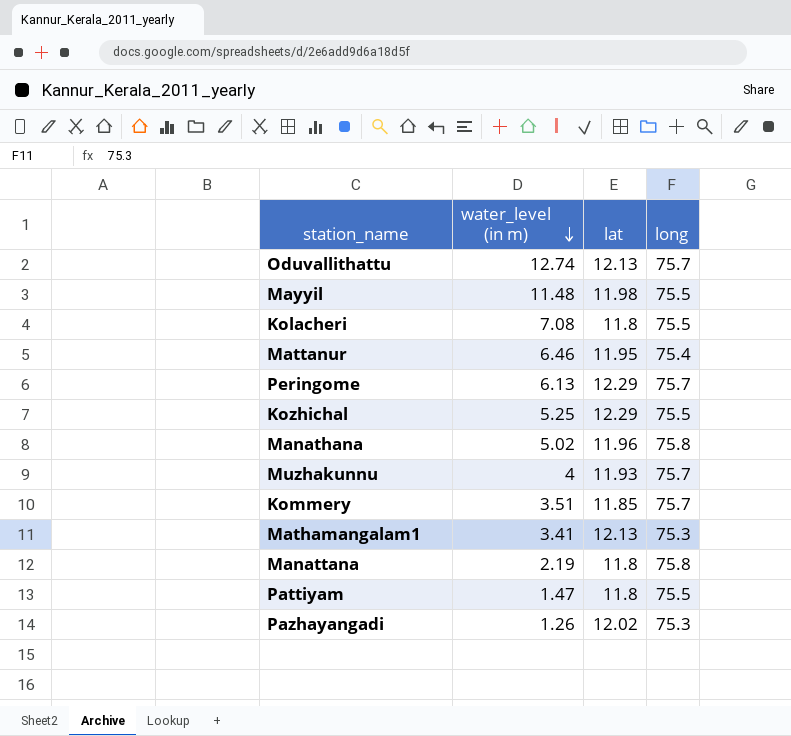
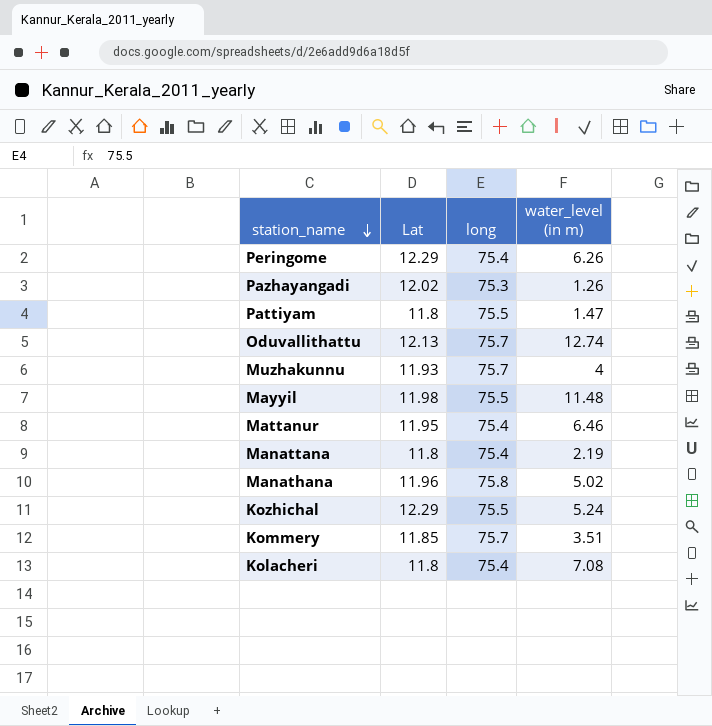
row order: water_level (in m) descending -> station_name descending
column name: lat -> Lat
column water_level (in m) | position: 2 -> 4
row Mathamangalam1: 3.41 | 12.13 | 75.3 -> none
Peringome | long: 75.7 -> 75.4
Peringome | water_level (in m): 6.13 -> 6.26
Manattana | long: 75.8 -> 75.4
Kozhichal | water_level (in m): 5.25 -> 5.24
Kolacheri | long: 75.5 -> 75.4

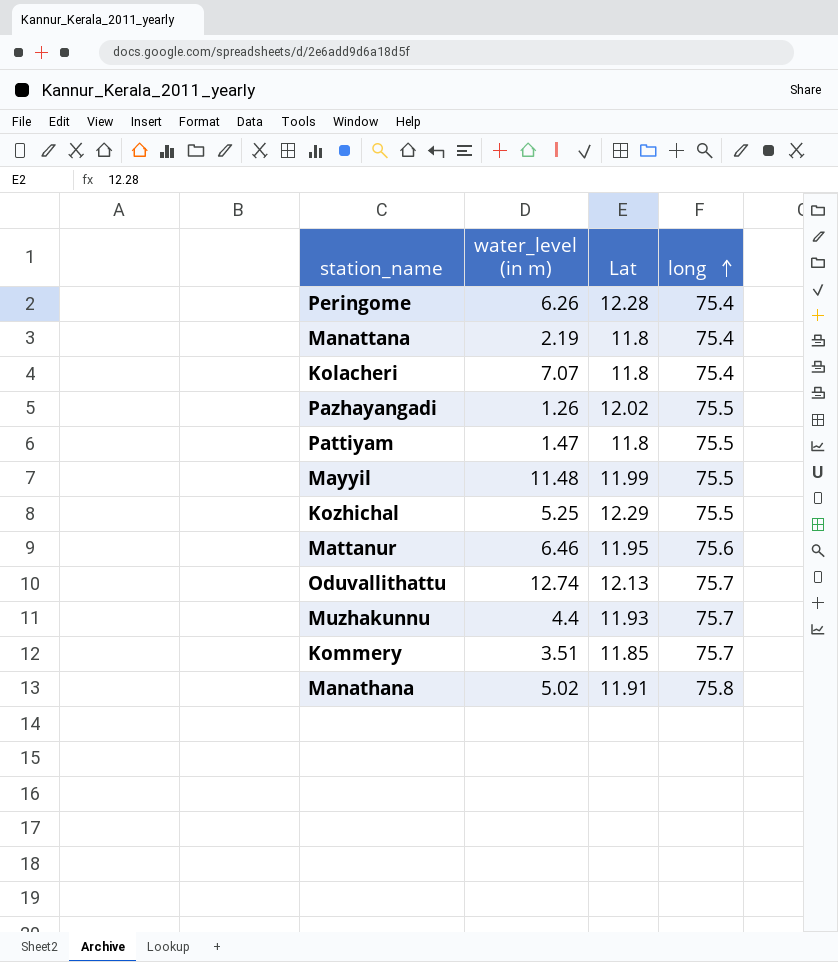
row order: station_name descending -> long ascending
column water_level (in m) | position: 4 -> 2
Peringome | Lat: 12.29 -> 12.28
Kolacheri | water_level (in m): 7.08 -> 7.07
Pazhayangadi | long: 75.3 -> 75.5
Mayyil | Lat: 11.98 -> 11.99
Kozhichal | water_level (in m): 5.24 -> 5.25
Mattanur | long: 75.4 -> 75.6
Muzhakunnu | water_level (in m): 4 -> 4.4
Manathana | Lat: 11.96 -> 11.91

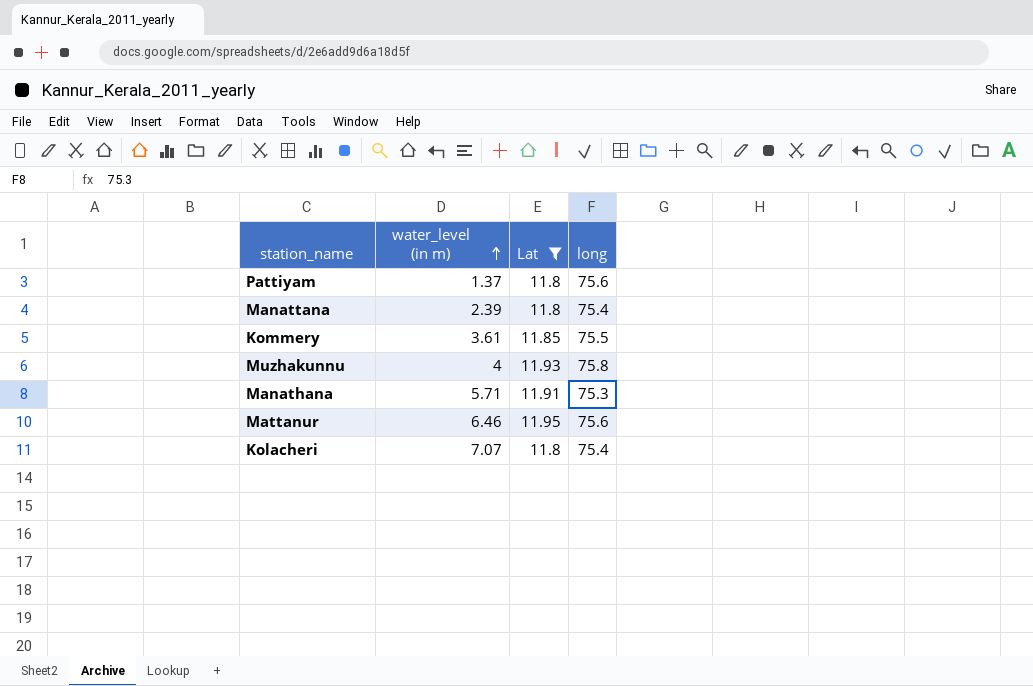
filter: none -> Lat <= 11.95
row order: long ascending -> water_level (in m) ascending
Pattiyam | water_level (in m): 1.47 -> 1.37
Pattiyam | long: 75.5 -> 75.6
Manattana | water_level (in m): 2.19 -> 2.39
Kommery | water_level (in m): 3.51 -> 3.61
Kommery | long: 75.7 -> 75.5
Muzhakunnu | water_level (in m): 4.4 -> 4
Muzhakunnu | long: 75.7 -> 75.8
Manathana | water_level (in m): 5.02 -> 5.71
Manathana | long: 75.8 -> 75.3

